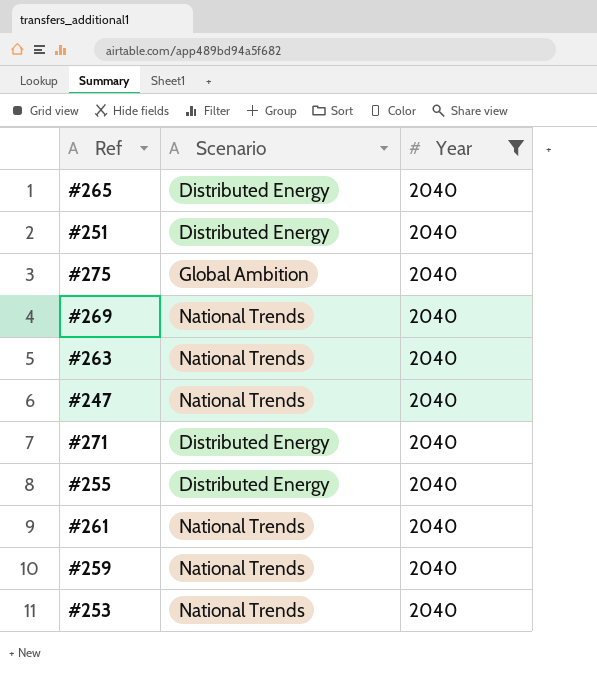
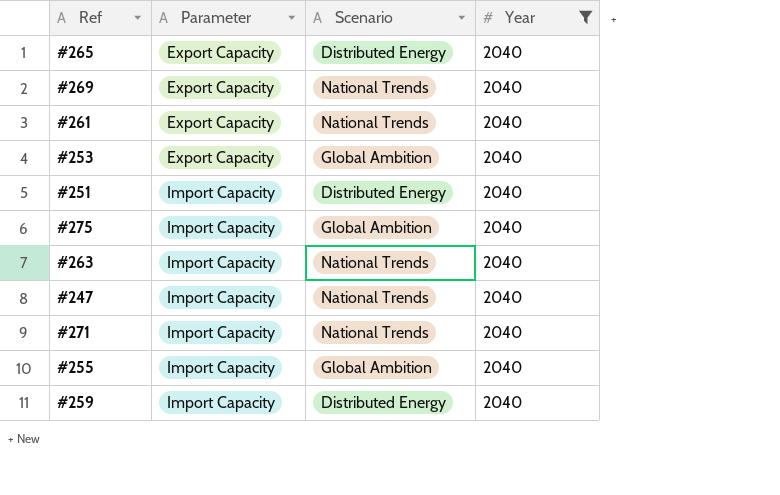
row order: none -> Parameter ascending
column Parameter | position: none -> 2
#253 | Scenario: National Trends -> Global Ambition
#271 | Scenario: Distributed Energy -> National Trends
#255 | Scenario: Distributed Energy -> Global Ambition
#259 | Scenario: National Trends -> Distributed Energy

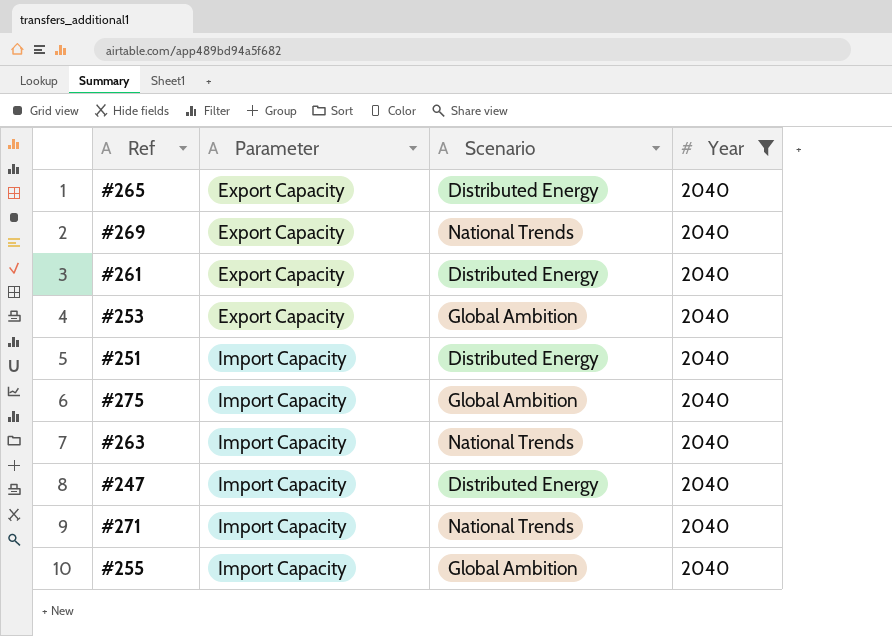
row #259: Import Capacity | Distributed Energy | 2040 -> none
#261 | Scenario: National Trends -> Distributed Energy
#247 | Scenario: National Trends -> Distributed Energy

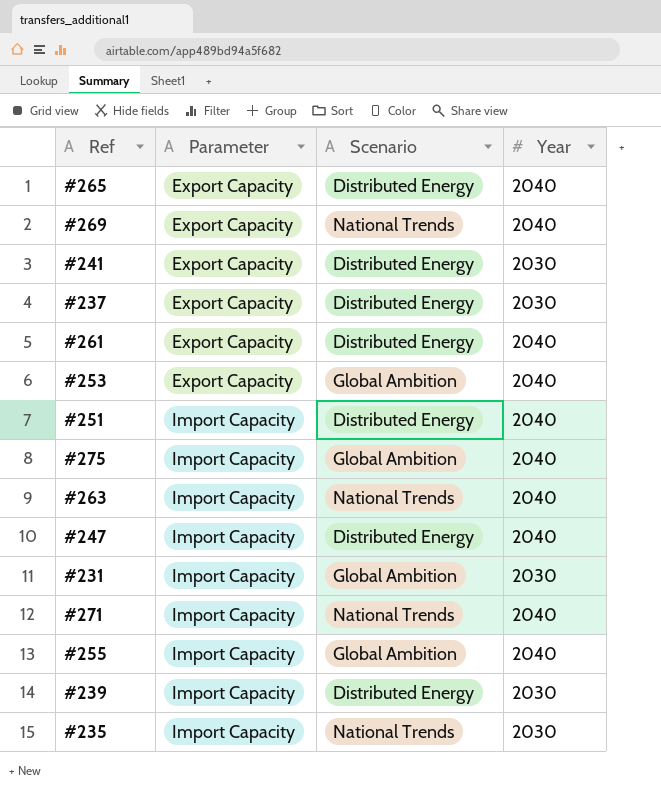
filter: Year = 2040 -> none

